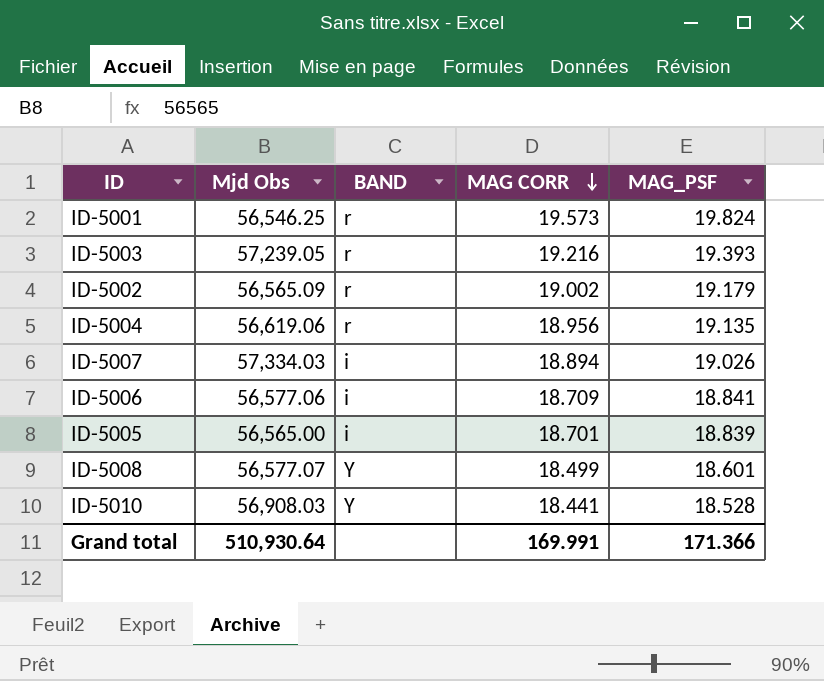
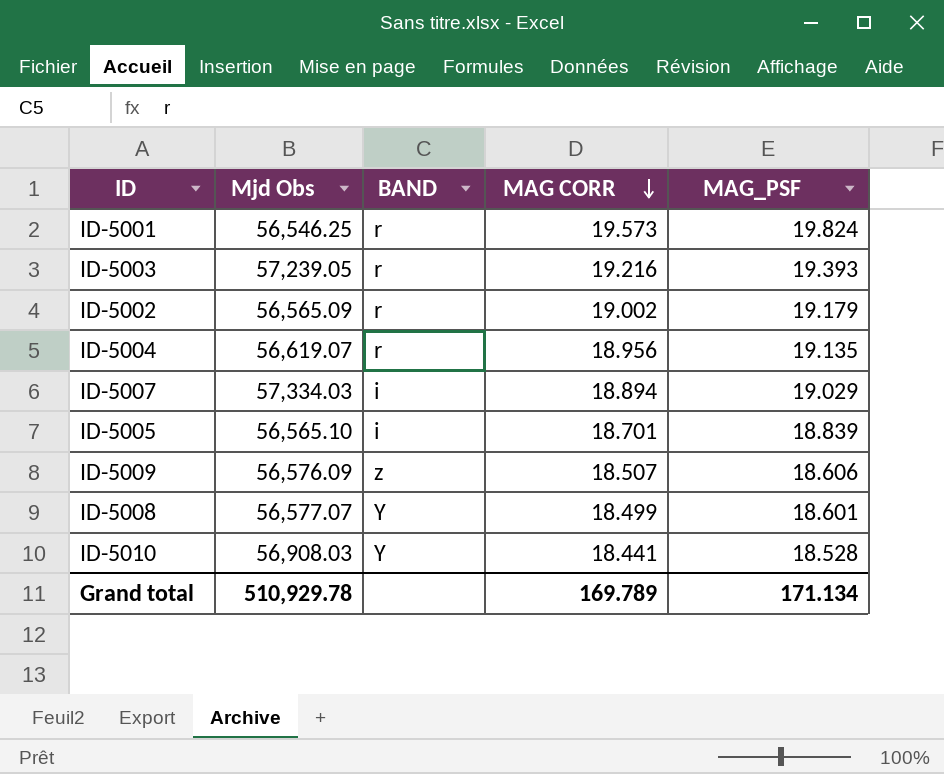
row ID-5006: 56,577.06 | i | 18.709 | 18.841 -> none
ID-5004 | Mjd Obs: 56,619.06 -> 56,619.07
ID-5007 | MAG_PSF: 19.026 -> 19.029
ID-5005 | Mjd Obs: 56,565.00 -> 56,565.10
row ID-5009: none -> 56,576.09 | z | 18.507 | 18.606
Grand total | Mjd Obs: 510,930.64 -> 510,929.78
Grand total | MAG CORR: 169.991 -> 169.789
Grand total | MAG_PSF: 171.366 -> 171.134

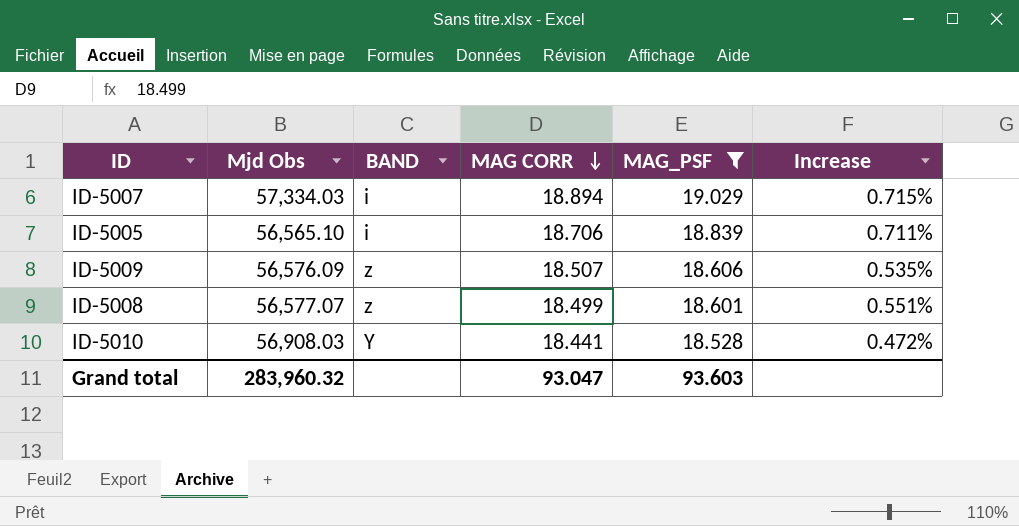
filter: none -> MAG_PSF <= 19.029
column Increase | formula: none -> ([MAG_PSF] - [MAG CORR]) / [MAG CORR]
ID-5005 | MAG CORR: 18.701 -> 18.706
ID-5008 | BAND: Y -> z
Grand total | Mjd Obs: 510,929.78 -> 283,960.32
Grand total | MAG CORR: 169.789 -> 93.047
Grand total | MAG_PSF: 171.134 -> 93.603

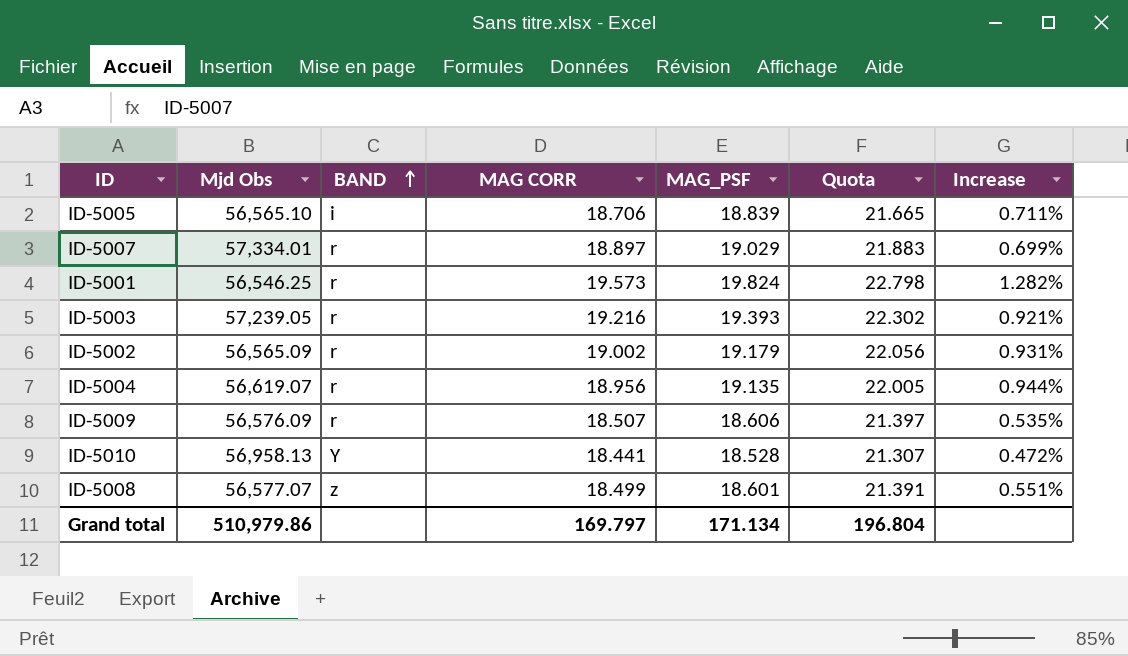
filter: MAG_PSF <= 19.029 -> none
row order: MAG CORR descending -> BAND ascending
column Quota | formula: none -> [MAG_PSF] * 1.15
ID-5007 | Mjd Obs: 57,334.03 -> 57,334.01
ID-5007 | BAND: i -> r
ID-5007 | MAG CORR: 18.894 -> 18.897
ID-5007 | Increase: 0.715% -> 0.699%
ID-5009 | BAND: z -> r
ID-5010 | Mjd Obs: 56,908.03 -> 56,958.13
Grand total | Mjd Obs: 283,960.32 -> 510,979.86
Grand total | MAG CORR: 93.047 -> 169.797
Grand total | MAG_PSF: 93.603 -> 171.134

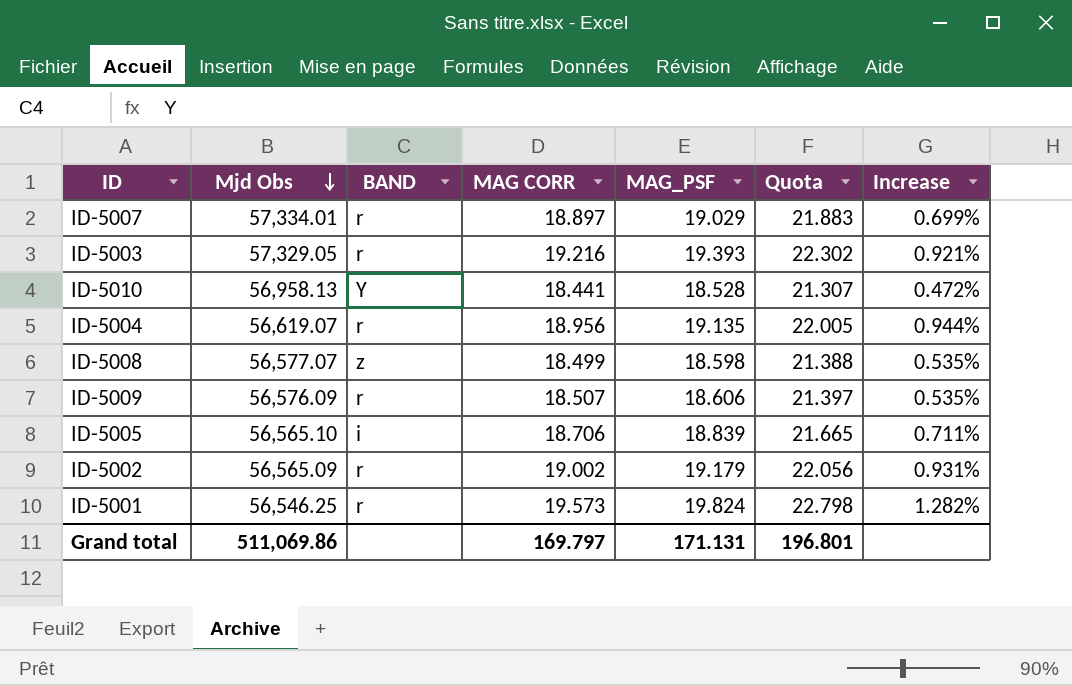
row order: BAND ascending -> Mjd Obs descending
ID-5003 | Mjd Obs: 57,239.05 -> 57,329.05
ID-5008 | MAG_PSF: 18.601 -> 18.598
ID-5008 | Quota: 21.391 -> 21.388
ID-5008 | Increase: 0.551% -> 0.535%
Grand total | Mjd Obs: 510,979.86 -> 511,069.86
Grand total | MAG_PSF: 171.134 -> 171.131
Grand total | Quota: 196.804 -> 196.801

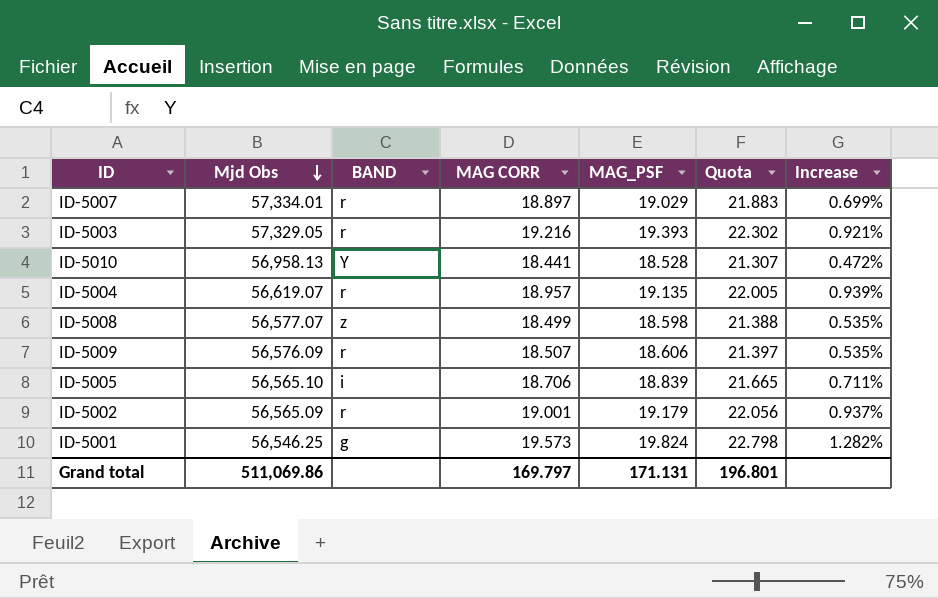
ID-5004 | MAG CORR: 18.956 -> 18.957
ID-5004 | Increase: 0.944% -> 0.939%
ID-5002 | MAG CORR: 19.002 -> 19.001
ID-5002 | Increase: 0.931% -> 0.937%
ID-5001 | BAND: r -> g

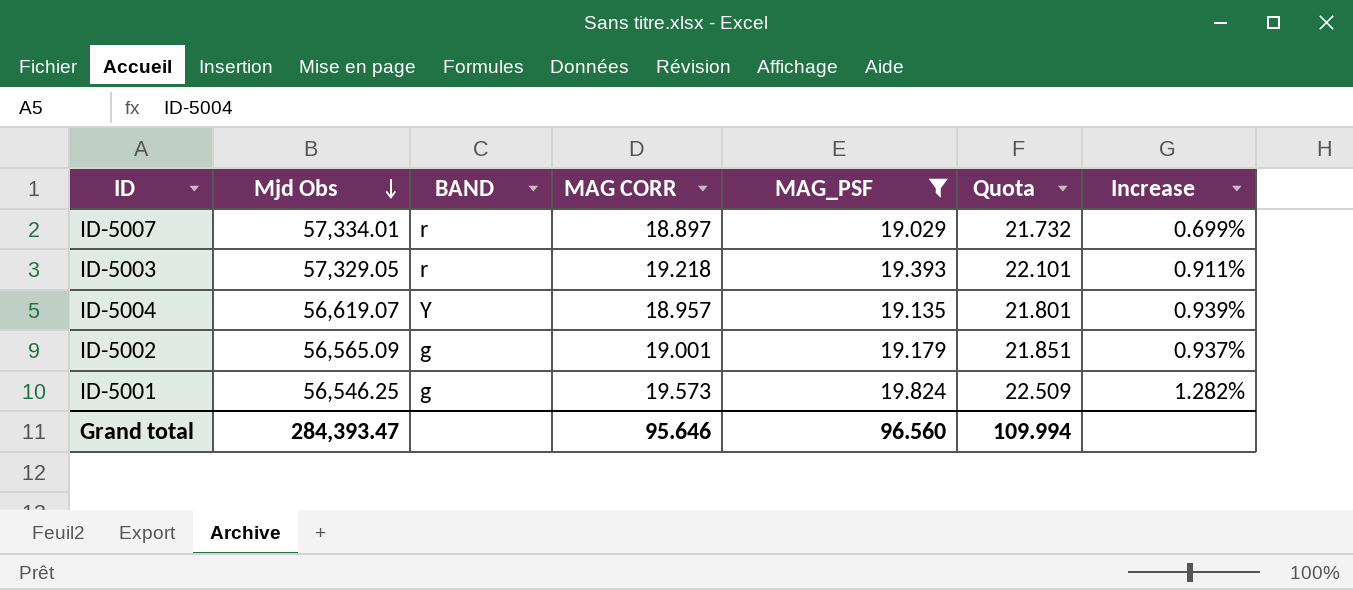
filter: none -> MAG_PSF >= 19.029
column Quota | formula: [MAG_PSF] * 1.15 -> [MAG CORR] * 1.15
ID-5003 | MAG CORR: 19.216 -> 19.218
ID-5003 | Increase: 0.921% -> 0.911%
ID-5004 | BAND: r -> Y
ID-5002 | BAND: r -> g
Grand total | Mjd Obs: 511,069.86 -> 284,393.47
Grand total | MAG CORR: 169.797 -> 95.646
Grand total | MAG_PSF: 171.131 -> 96.560
Grand total | Quota: 196.801 -> 109.994

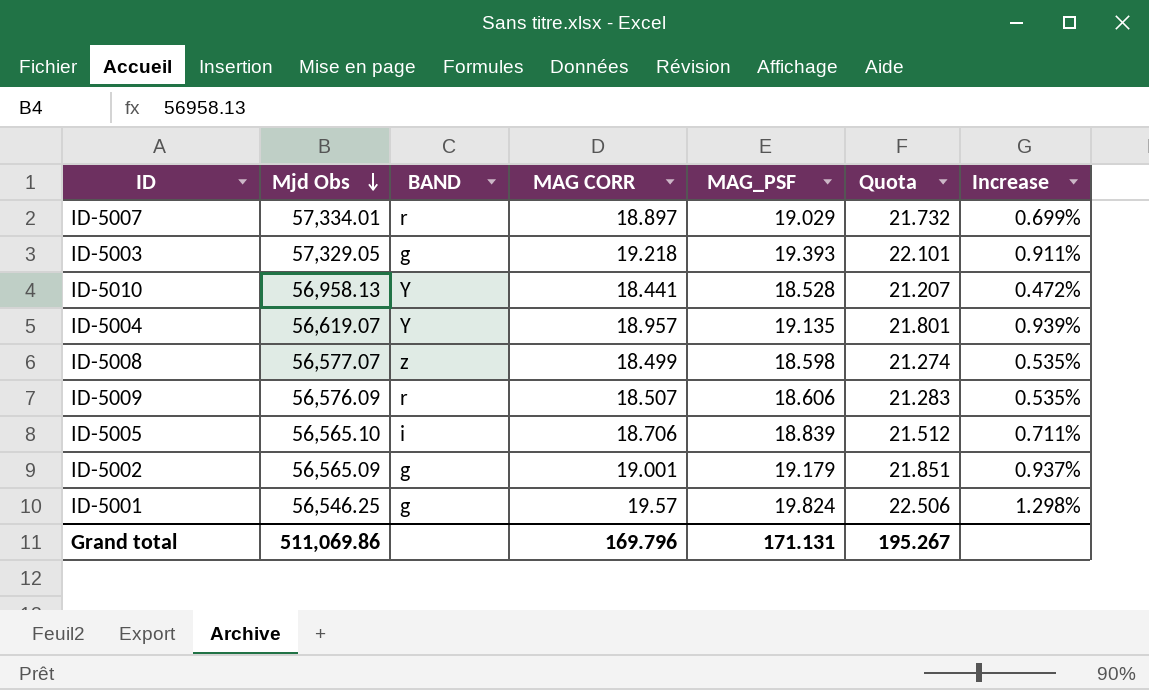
filter: MAG_PSF >= 19.029 -> none
ID-5003 | BAND: r -> g
ID-5001 | MAG CORR: 19.573 -> 19.57
ID-5001 | Quota: 22.509 -> 22.506
ID-5001 | Increase: 1.282% -> 1.298%
Grand total | Mjd Obs: 284,393.47 -> 511,069.86
Grand total | MAG CORR: 95.646 -> 169.796
Grand total | MAG_PSF: 96.560 -> 171.131
Grand total | Quota: 109.994 -> 195.267

